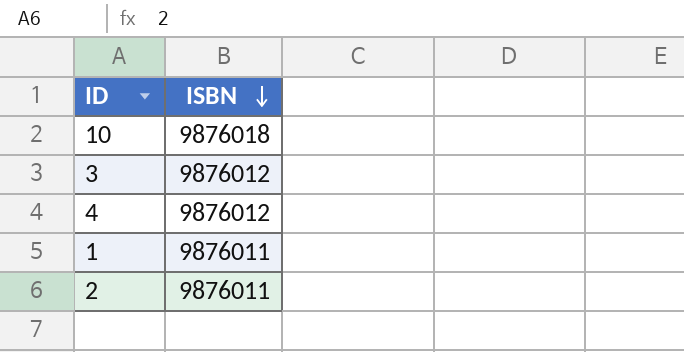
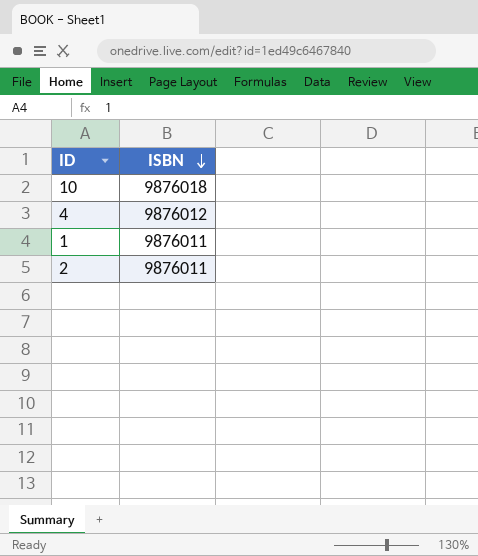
row 3: 9876012 -> none

